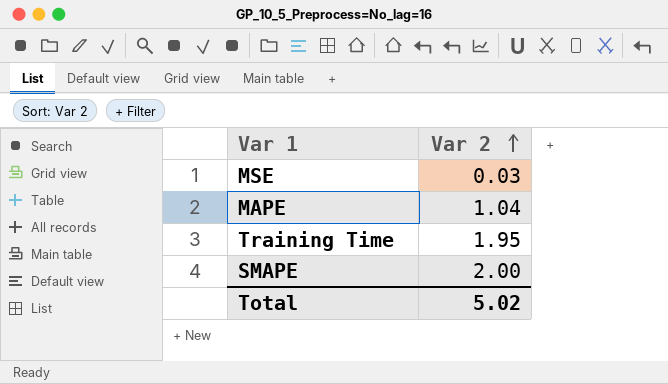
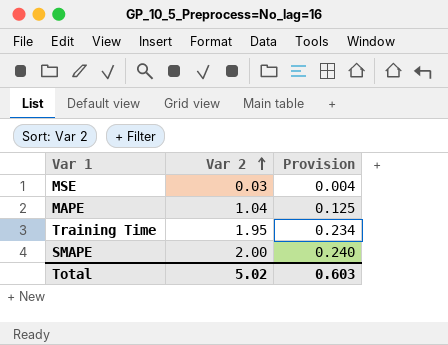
column Provision | formula: none -> [Var 2] * 0.12

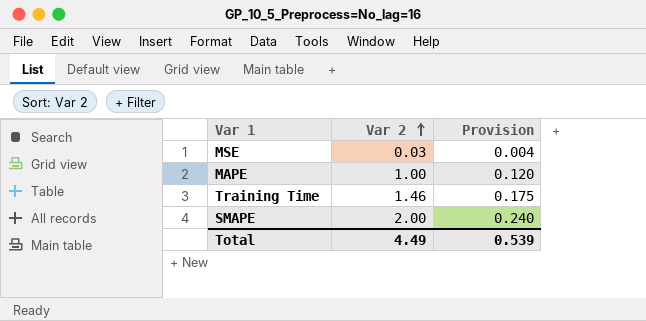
MAPE | Var 2: 1.04 -> 1.00
MAPE | Provision: 0.125 -> 0.120
Training Time | Var 2: 1.95 -> 1.46
Training Time | Provision: 0.234 -> 0.175
Total | Var 2: 5.02 -> 4.49
Total | Provision: 0.603 -> 0.539

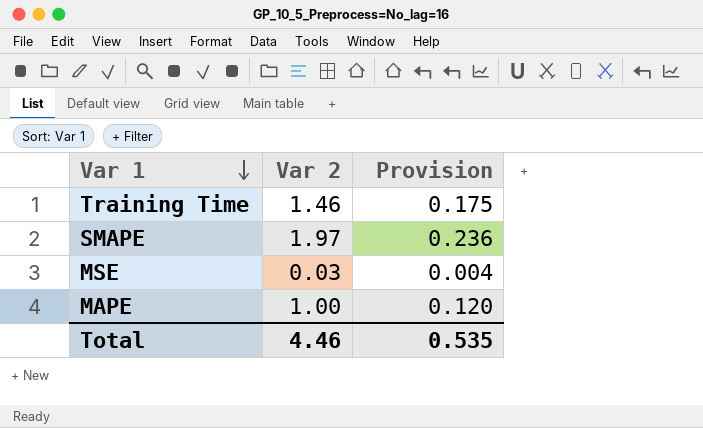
row order: Var 2 ascending -> Var 1 descending
SMAPE | Var 2: 2.00 -> 1.97
SMAPE | Provision: 0.240 -> 0.236
Total | Var 2: 4.49 -> 4.46
Total | Provision: 0.539 -> 0.535

